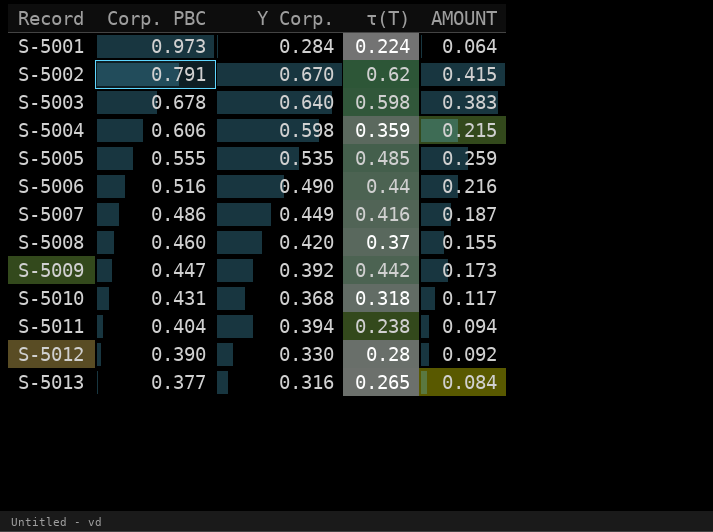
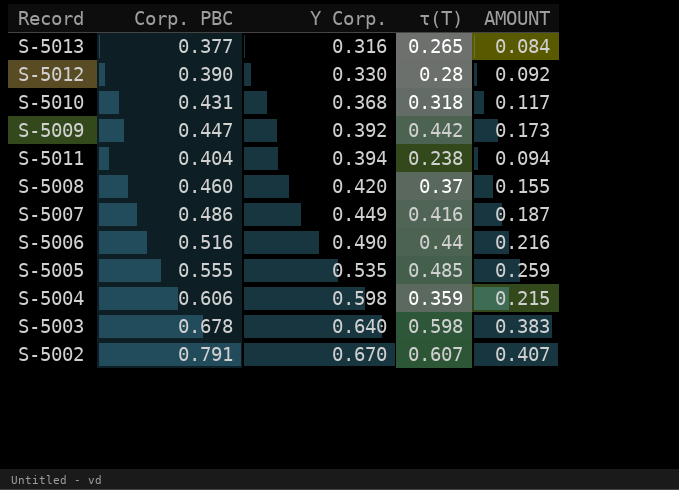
row order: Record ascending -> Y Corp. ascending
row S-5001: 0.973 | 0.284 | 0.224 | 0.064 -> none
S-5002 | τ(T): 0.62 -> 0.607
S-5002 | AMOUNT: 0.415 -> 0.407

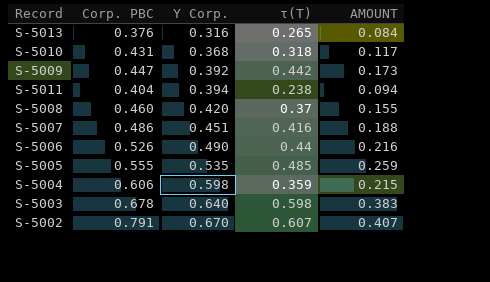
row S-5012: 0.390 | 0.330 | 0.28 | 0.092 -> none
S-5013 | Corp. PBC: 0.377 -> 0.376
S-5007 | Y Corp.: 0.449 -> 0.451
S-5007 | AMOUNT: 0.187 -> 0.188
S-5006 | Corp. PBC: 0.516 -> 0.526

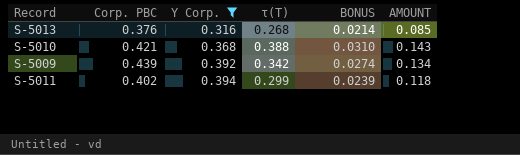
filter: none -> Y Corp. <= 0.394
column BONUS | formula: none -> [τ(T)] * 0.08
S-5013 | τ(T): 0.265 -> 0.268
S-5013 | AMOUNT: 0.084 -> 0.085
S-5010 | Corp. PBC: 0.431 -> 0.421
S-5010 | τ(T): 0.318 -> 0.388
S-5010 | AMOUNT: 0.117 -> 0.143
S-5009 | Corp. PBC: 0.447 -> 0.439
S-5009 | τ(T): 0.442 -> 0.342
S-5009 | AMOUNT: 0.173 -> 0.134
S-5011 | Corp. PBC: 0.404 -> 0.402
S-5011 | τ(T): 0.238 -> 0.299
S-5011 | AMOUNT: 0.094 -> 0.118

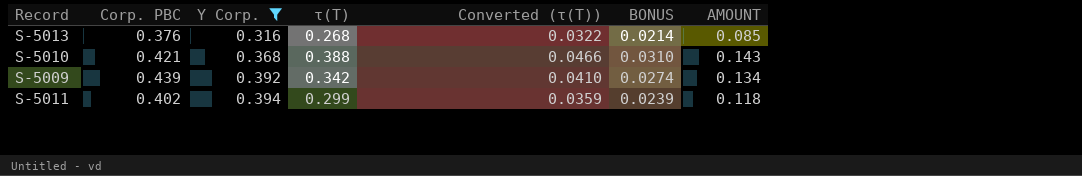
column Converted (τ(T)) | formula: none -> [τ(T)] * 0.12

